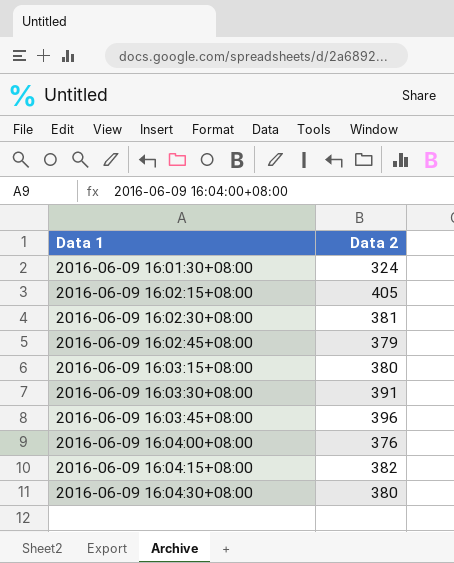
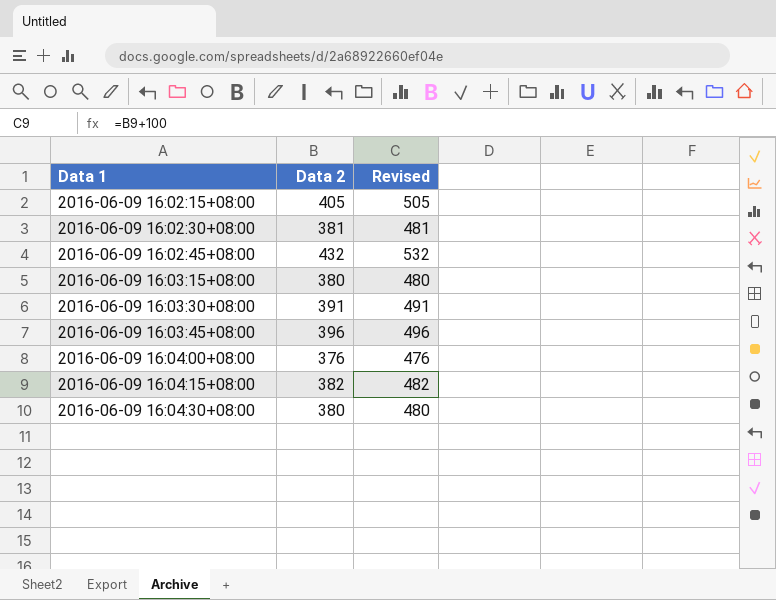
column Revised | formula: none -> [Data 2] + 100
row 2016-06-09 16:01:30+08:00: 324 -> none
2016-06-09 16:02:45+08:00 | Data 2: 379 -> 432

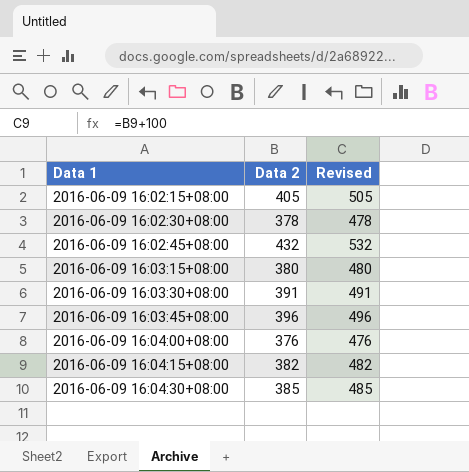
2016-06-09 16:02:30+08:00 | Data 2: 381 -> 378
2016-06-09 16:02:30+08:00 | Revised: 481 -> 478
2016-06-09 16:04:30+08:00 | Data 2: 380 -> 385
2016-06-09 16:04:30+08:00 | Revised: 480 -> 485

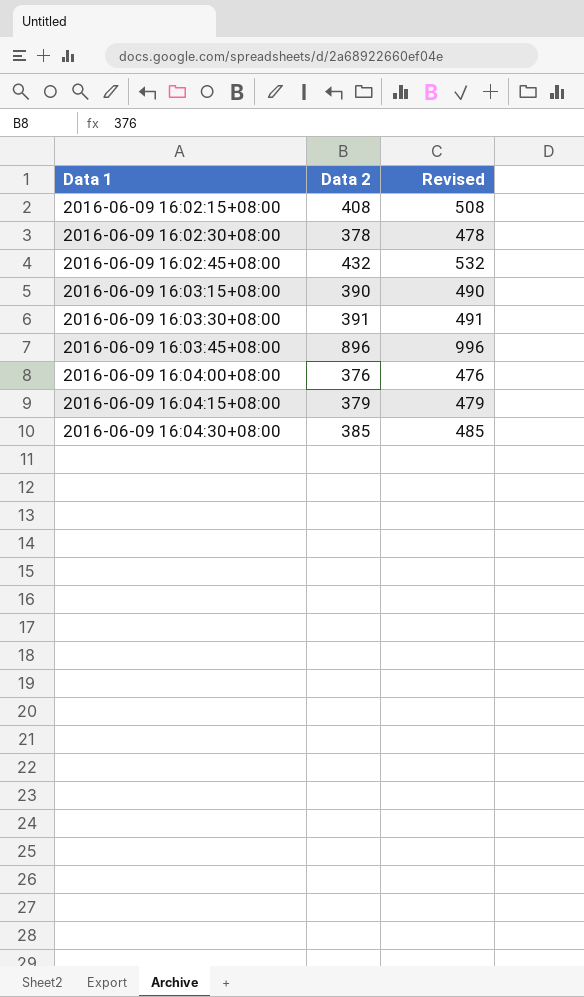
2016-06-09 16:02:15+08:00 | Data 2: 405 -> 408
2016-06-09 16:02:15+08:00 | Revised: 505 -> 508
2016-06-09 16:03:15+08:00 | Data 2: 380 -> 390
2016-06-09 16:03:15+08:00 | Revised: 480 -> 490
2016-06-09 16:03:45+08:00 | Data 2: 396 -> 896
2016-06-09 16:03:45+08:00 | Revised: 496 -> 996
2016-06-09 16:04:15+08:00 | Data 2: 382 -> 379
2016-06-09 16:04:15+08:00 | Revised: 482 -> 479

